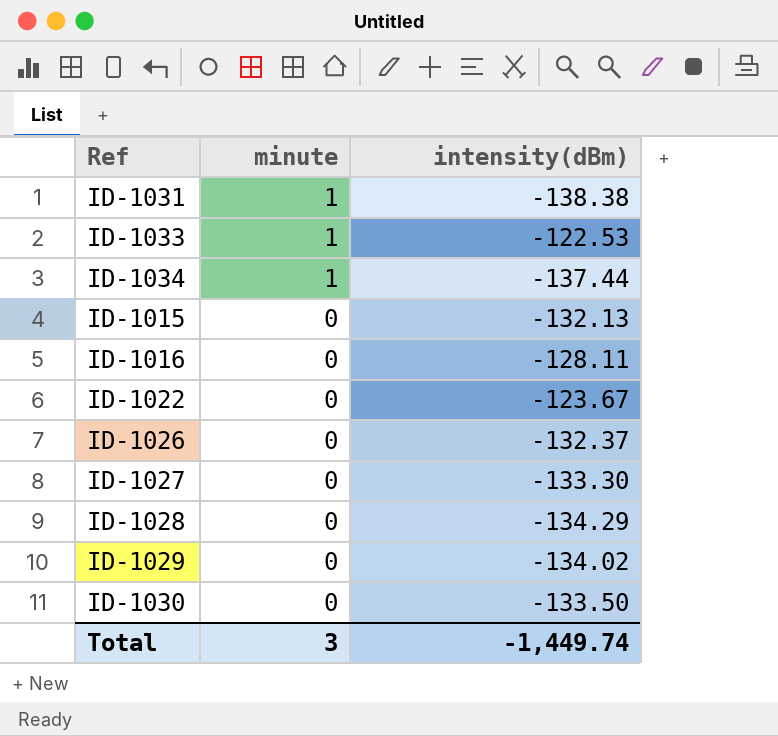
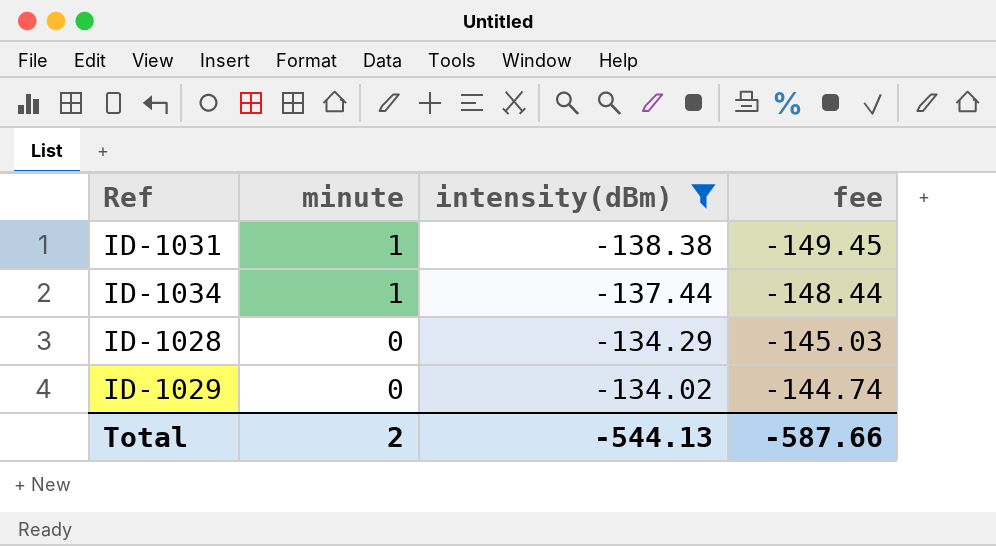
filter: none -> intensity(dBm) <= -134.02
column fee | formula: none -> [intensity(dBm)] * 1.08
Total | minute: 3 -> 2
Total | intensity(dBm): -1,449.74 -> -544.13

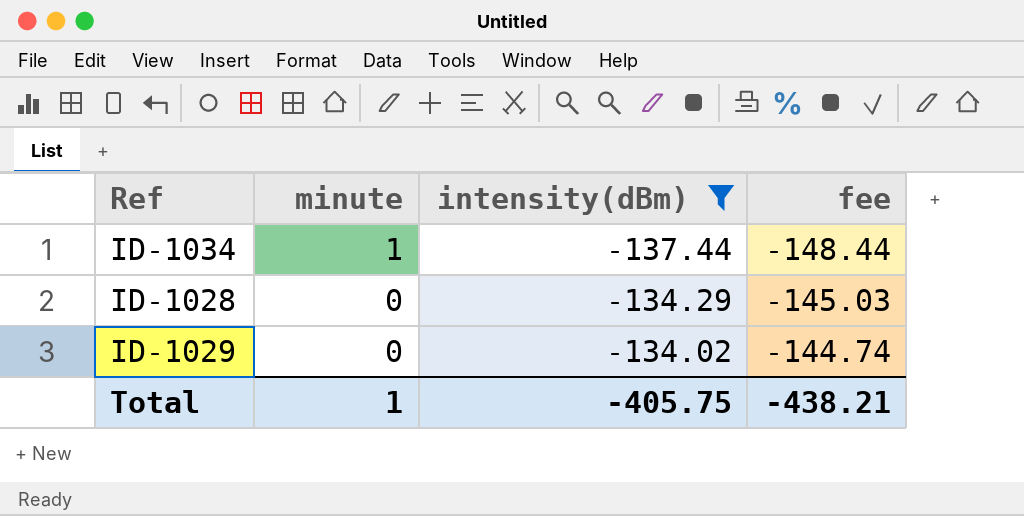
row ID-1031: 1 | -138.38 | -149.45 -> none
Total | minute: 2 -> 1
Total | intensity(dBm): -544.13 -> -405.75
Total | fee: -587.66 -> -438.21

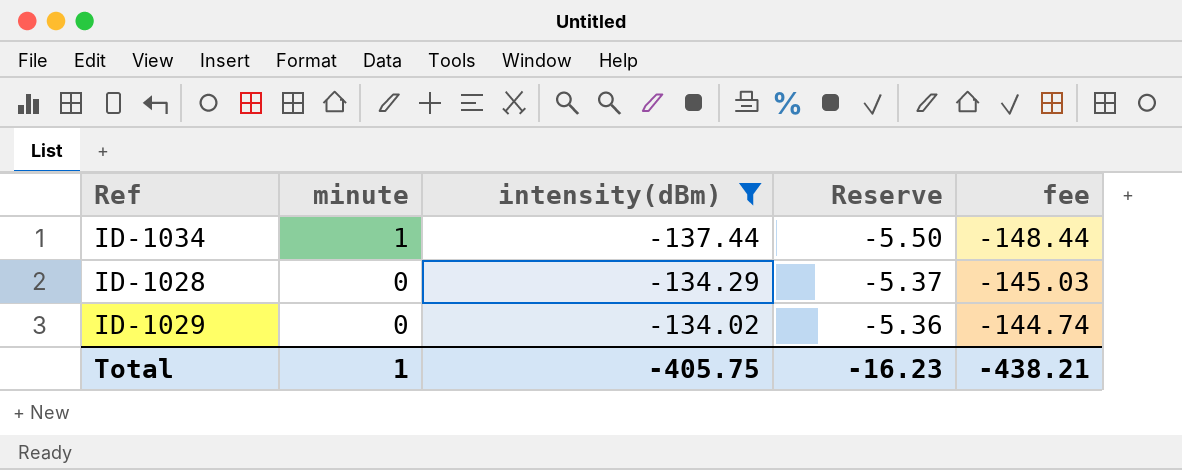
column Reserve | formula: none -> [intensity(dBm)] * 0.04

